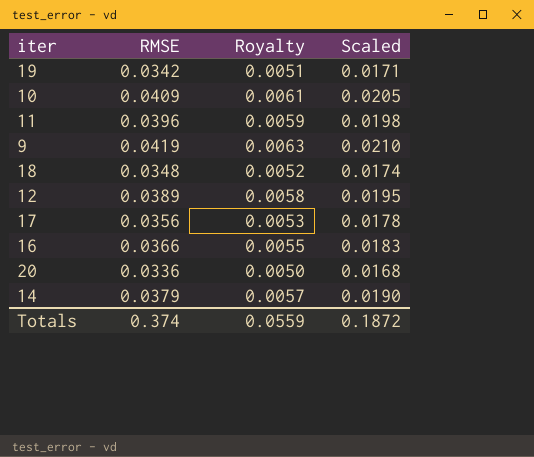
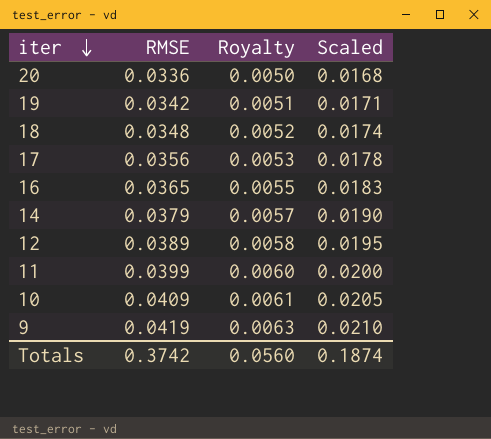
row order: none -> iter descending
16 | RMSE: 0.0366 -> 0.0365
11 | RMSE: 0.0396 -> 0.0399
11 | Royalty: 0.0059 -> 0.0060
11 | Scaled: 0.0198 -> 0.0200
Totals | RMSE: 0.374 -> 0.3742
Totals | Royalty: 0.0559 -> 0.0560
Totals | Scaled: 0.1872 -> 0.1874

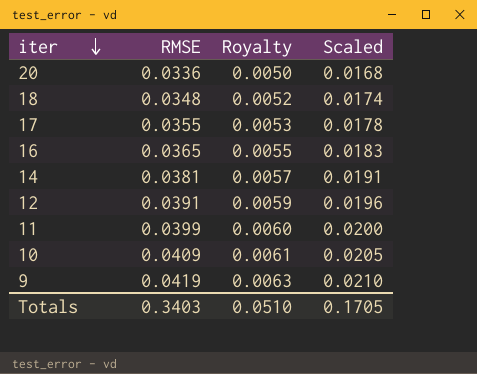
row 19: 0.0342 | 0.0051 | 0.0171 -> none
17 | RMSE: 0.0356 -> 0.0355
14 | RMSE: 0.0379 -> 0.0381
14 | Scaled: 0.0190 -> 0.0191
12 | RMSE: 0.0389 -> 0.0391
12 | Royalty: 0.0058 -> 0.0059
12 | Scaled: 0.0195 -> 0.0196
Totals | RMSE: 0.3742 -> 0.3403
Totals | Royalty: 0.0560 -> 0.0510
Totals | Scaled: 0.1874 -> 0.1705

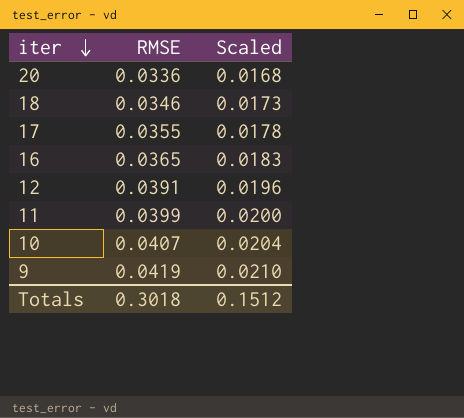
column Royalty | formula: [RMSE] * 0.15 -> none
row 14: 0.0381 | 0.0057 | 0.0191 -> none
18 | RMSE: 0.0348 -> 0.0346
18 | Scaled: 0.0174 -> 0.0173
10 | RMSE: 0.0409 -> 0.0407
10 | Scaled: 0.0205 -> 0.0204
Totals | RMSE: 0.3403 -> 0.3018
Totals | Scaled: 0.1705 -> 0.1512

